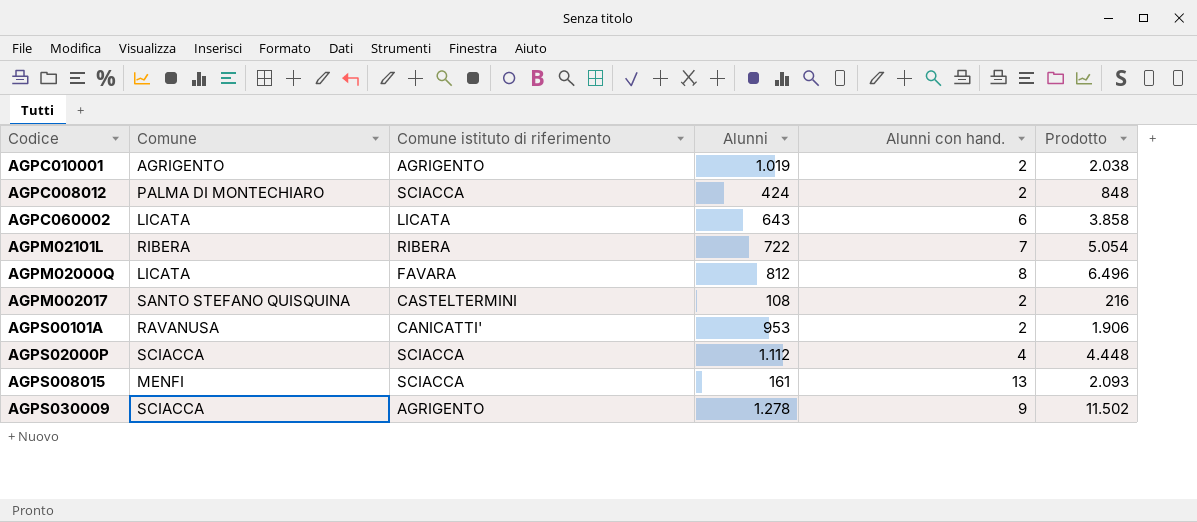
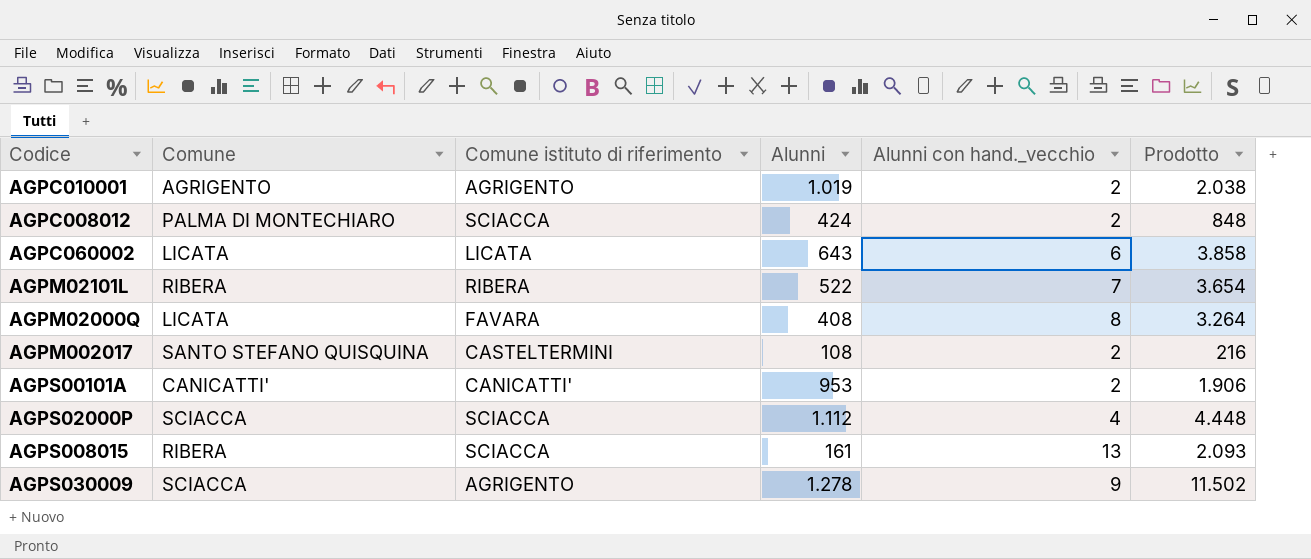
column name: Alunni con hand. -> Alunni con hand._vecchio
AGPM02101L | Alunni: 722 -> 522
AGPM02101L | Prodotto: 5.054 -> 3.654
AGPM02000Q | Alunni: 812 -> 408
AGPM02000Q | Prodotto: 6.496 -> 3.264
AGPS00101A | Comune: RAVANUSA -> CANICATTI'
AGPS008015 | Comune: MENFI -> RIBERA

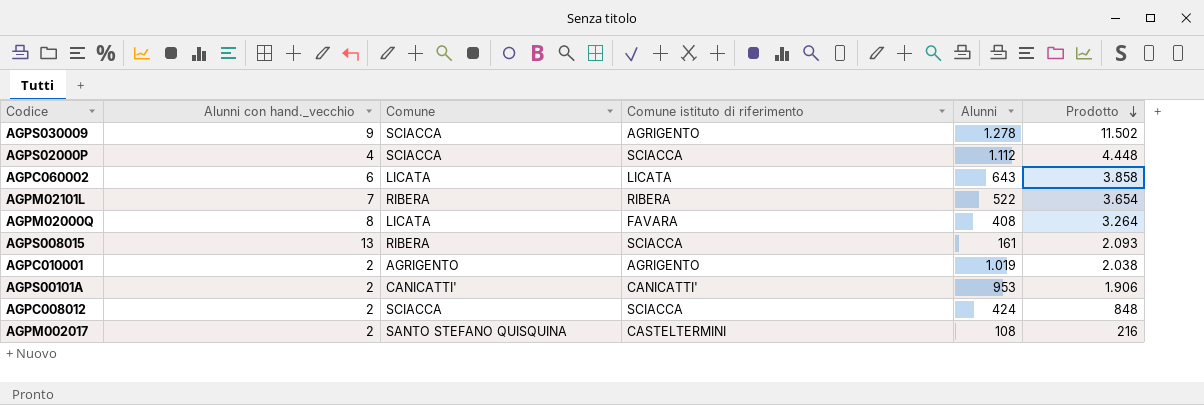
row order: none -> Prodotto descending
column Alunni con hand._vecchio | position: 5 -> 2
AGPC008012 | Comune: PALMA DI MONTECHIARO -> SCIACCA

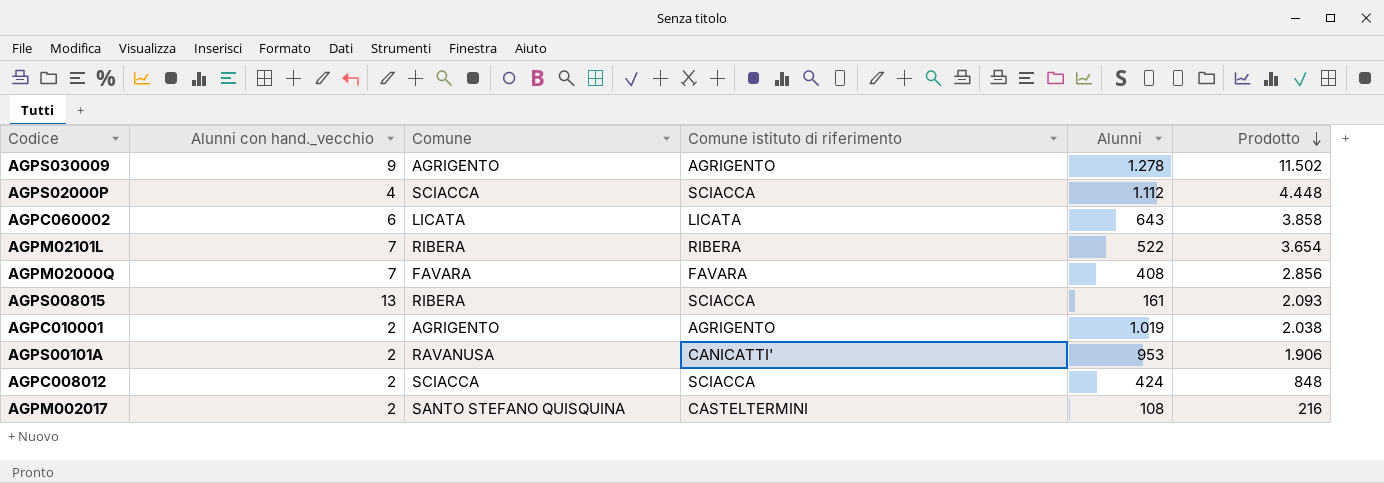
AGPS030009 | Comune: SCIACCA -> AGRIGENTO
AGPM02000Q | Alunni con hand._vecchio: 8 -> 7
AGPM02000Q | Comune: LICATA -> FAVARA
AGPM02000Q | Prodotto: 3.264 -> 2.856
AGPS00101A | Comune: CANICATTI' -> RAVANUSA

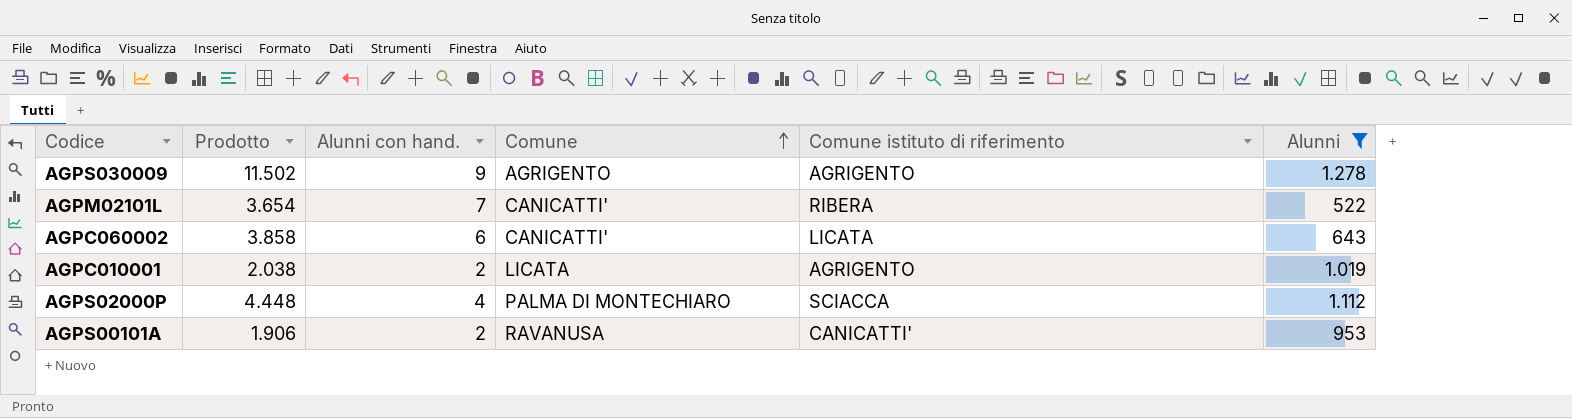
filter: none -> Alunni >= 522
row order: Prodotto descending -> Comune ascending
column Prodotto | position: 6 -> 2
column name: Alunni con hand._vecchio -> Alunni con hand.
AGPM02101L | Comune: RIBERA -> CANICATTI'
AGPC060002 | Comune: LICATA -> CANICATTI'
AGPC010001 | Comune: AGRIGENTO -> LICATA
AGPS02000P | Comune: SCIACCA -> PALMA DI MONTECHIARO

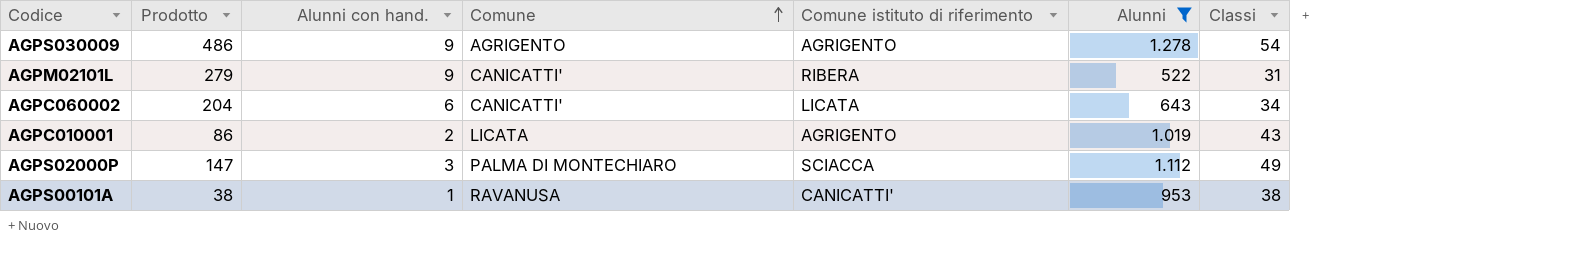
column Prodotto | formula: [Alunni con hand.] * [Alunni] -> [Alunni con hand.] * [Classi]
column Classi | position: none -> 7
AGPM02101L | Alunni con hand.: 7 -> 9
AGPS02000P | Alunni con hand.: 4 -> 3
AGPS00101A | Alunni con hand.: 2 -> 1

